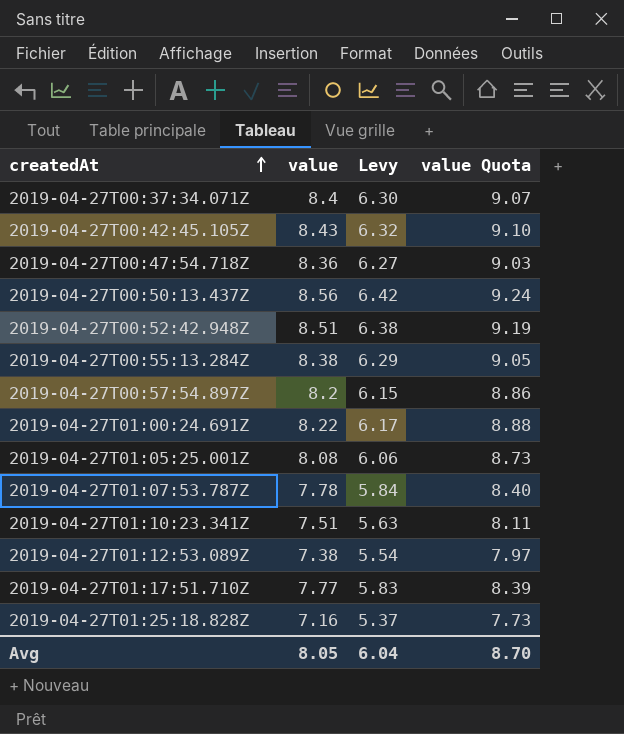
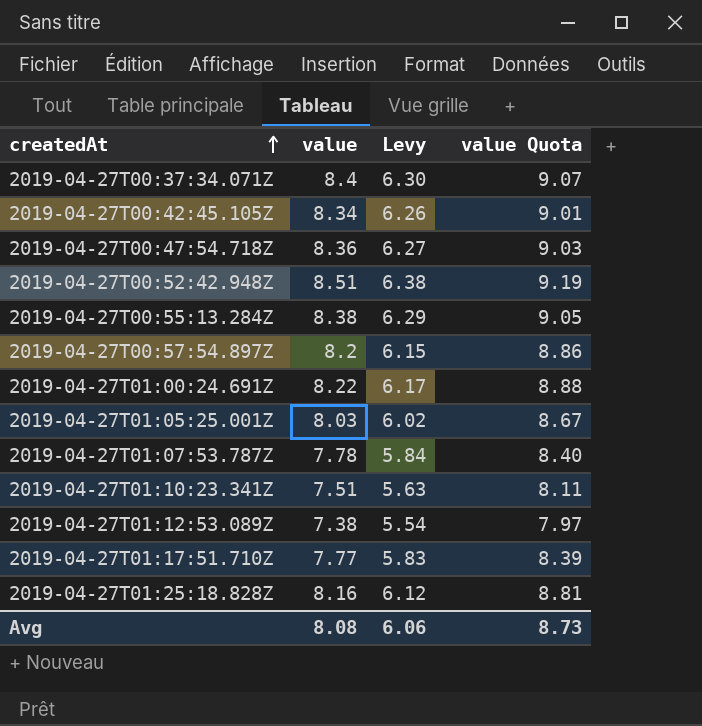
row 2019-04-27T00:50:13.437Z: 8.56 | 6.42 | 9.24 -> none
2019-04-27T00:42:45.105Z | value: 8.43 -> 8.34
2019-04-27T00:42:45.105Z | Levy: 6.32 -> 6.26
2019-04-27T00:42:45.105Z | value Quota: 9.10 -> 9.01
2019-04-27T01:05:25.001Z | value: 8.08 -> 8.03
2019-04-27T01:05:25.001Z | Levy: 6.06 -> 6.02
2019-04-27T01:05:25.001Z | value Quota: 8.73 -> 8.67
2019-04-27T01:25:18.828Z | value: 7.16 -> 8.16
2019-04-27T01:25:18.828Z | Levy: 5.37 -> 6.12
2019-04-27T01:25:18.828Z | value Quota: 7.73 -> 8.81
Avg | value: 8.05 -> 8.08
Avg | Levy: 6.04 -> 6.06
Avg | value Quota: 8.70 -> 8.73

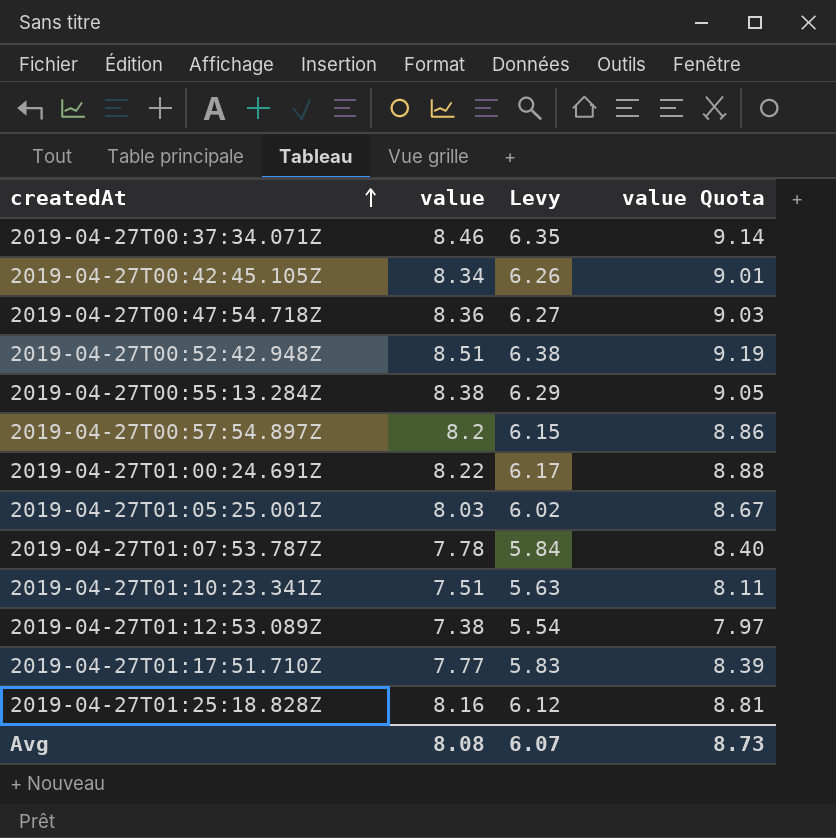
2019-04-27T00:37:34.071Z | value: 8.4 -> 8.46
2019-04-27T00:37:34.071Z | Levy: 6.30 -> 6.35
2019-04-27T00:37:34.071Z | value Quota: 9.07 -> 9.14
Avg | Levy: 6.06 -> 6.07

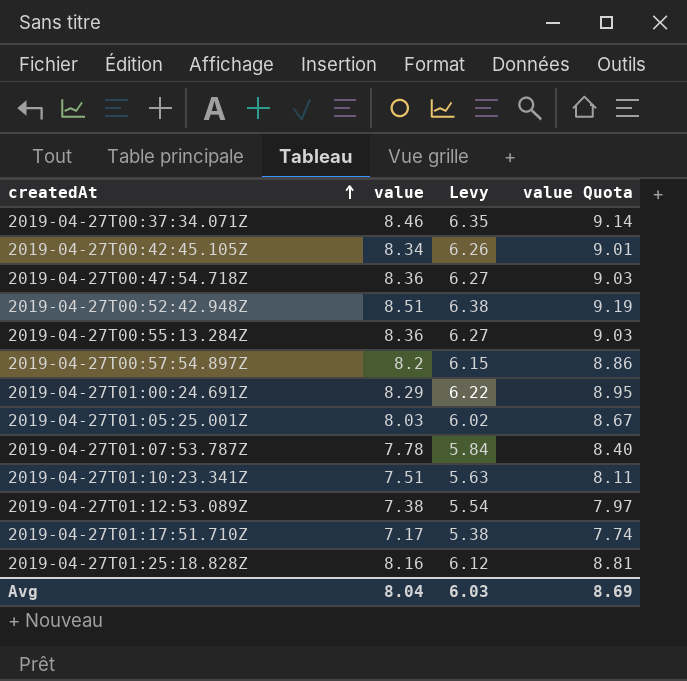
2019-04-27T00:55:13.284Z | value: 8.38 -> 8.36
2019-04-27T00:55:13.284Z | Levy: 6.29 -> 6.27
2019-04-27T00:55:13.284Z | value Quota: 9.05 -> 9.03
2019-04-27T01:00:24.691Z | value: 8.22 -> 8.29
2019-04-27T01:00:24.691Z | Levy: 6.17 -> 6.22
2019-04-27T01:00:24.691Z | value Quota: 8.88 -> 8.95
2019-04-27T01:17:51.710Z | value: 7.77 -> 7.17
2019-04-27T01:17:51.710Z | Levy: 5.83 -> 5.38
2019-04-27T01:17:51.710Z | value Quota: 8.39 -> 7.74
Avg | value: 8.08 -> 8.04
Avg | Levy: 6.07 -> 6.03
Avg | value Quota: 8.73 -> 8.69

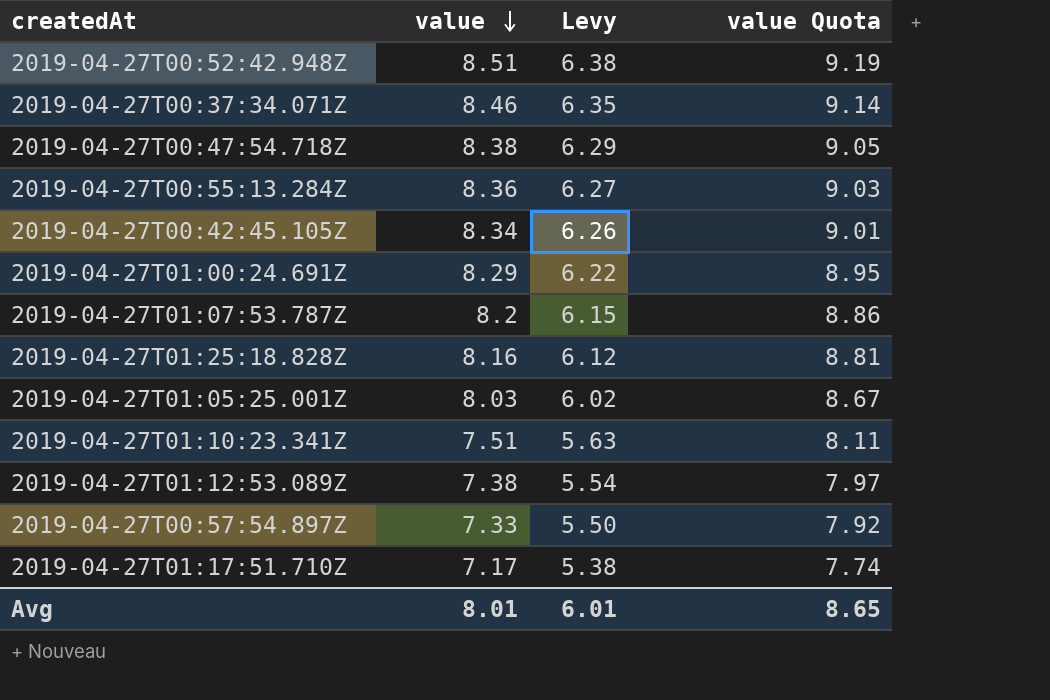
row order: createdAt ascending -> value descending
2019-04-27T00:47:54.718Z | value: 8.36 -> 8.38
2019-04-27T00:47:54.718Z | Levy: 6.27 -> 6.29
2019-04-27T00:47:54.718Z | value Quota: 9.03 -> 9.05
2019-04-27T01:07:53.787Z | value: 7.78 -> 8.2
2019-04-27T01:07:53.787Z | Levy: 5.84 -> 6.15
2019-04-27T01:07:53.787Z | value Quota: 8.40 -> 8.86
2019-04-27T00:57:54.897Z | value: 8.2 -> 7.33
2019-04-27T00:57:54.897Z | Levy: 6.15 -> 5.50
2019-04-27T00:57:54.897Z | value Quota: 8.86 -> 7.92
Avg | value: 8.04 -> 8.01
Avg | Levy: 6.03 -> 6.01
Avg | value Quota: 8.69 -> 8.65

